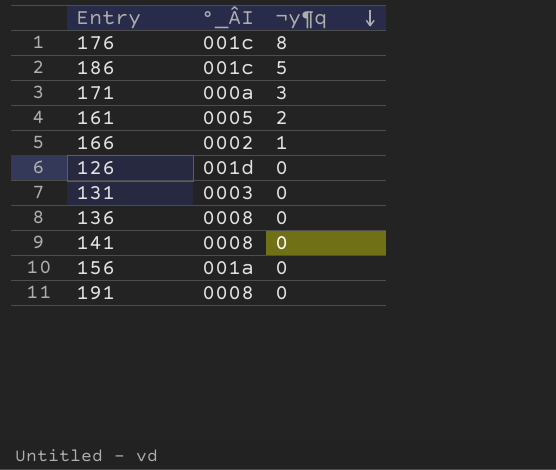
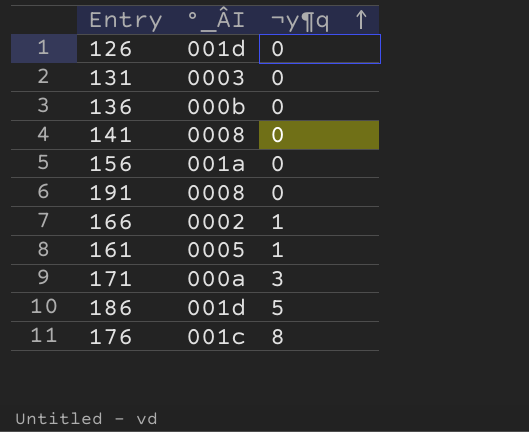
row order: ¬y¶q descending -> ¬y¶q ascending
136 | °_ÂI: 0008 -> 000b
161 | ¬y¶q: 2 -> 1
186 | °_ÂI: 001c -> 001d

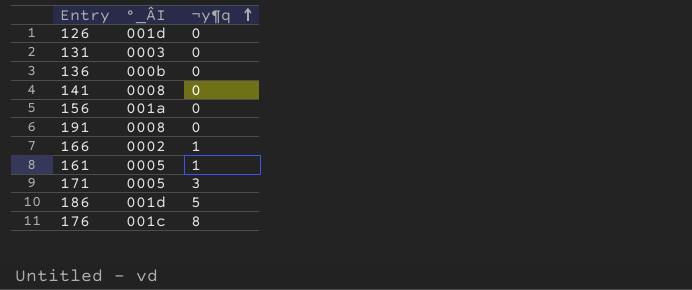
171 | °_ÂI: 000a -> 0005

